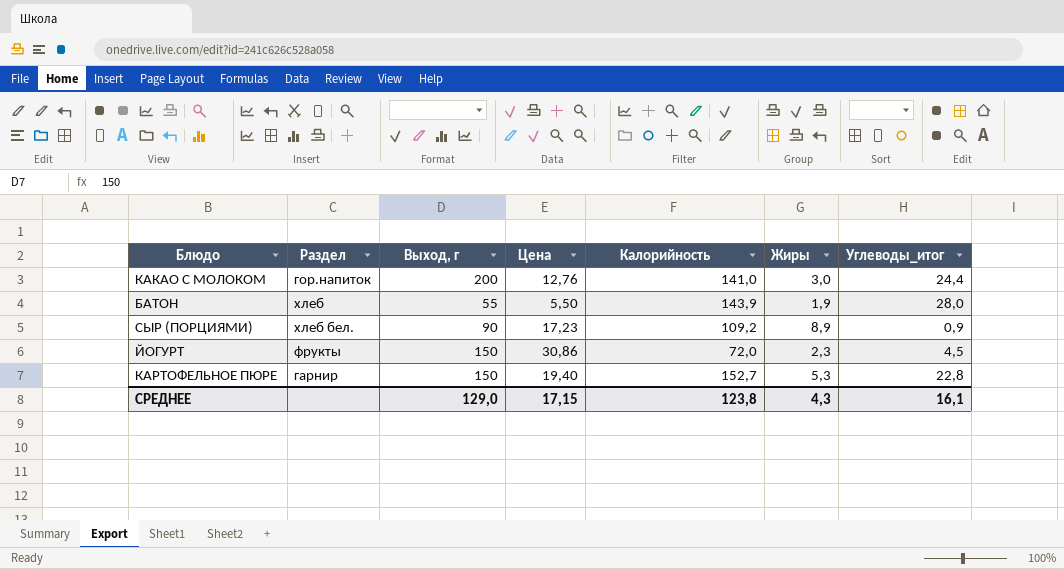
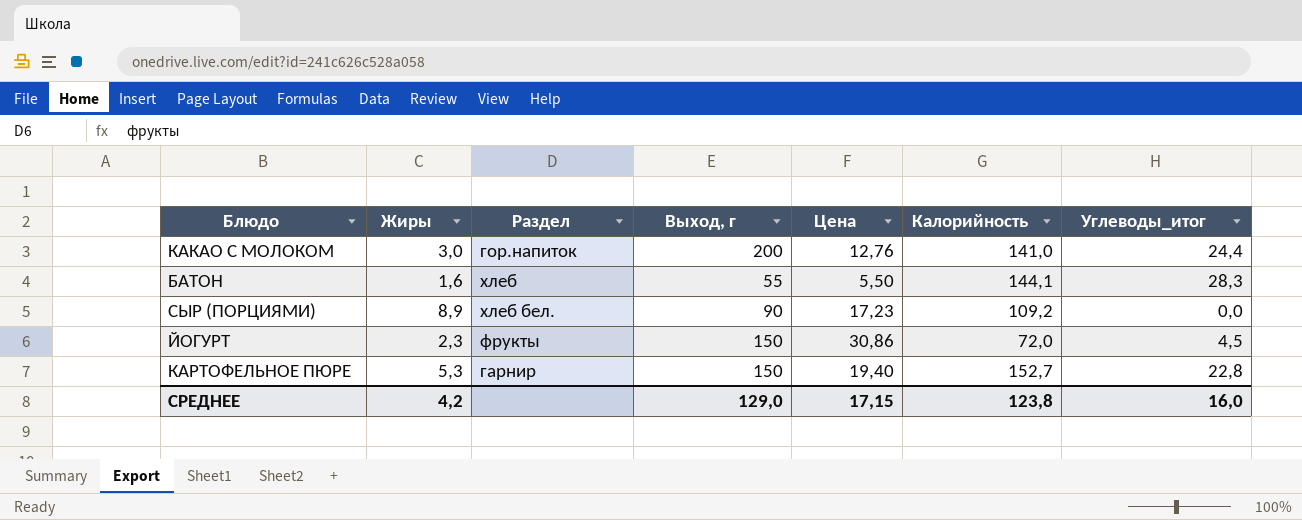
column Жиры | position: 6 -> 2
БАТОН | Жиры: 1,9 -> 1,6
БАТОН | Калорийность: 143,9 -> 144,1
БАТОН | Углеводы_итог: 28,0 -> 28,3
СЫР (ПОРЦИЯМИ) | Углеводы_итог: 0,9 -> 0,0
СРЕДНЕЕ | Жиры: 4,3 -> 4,2
СРЕДНЕЕ | Углеводы_итог: 16,1 -> 16,0

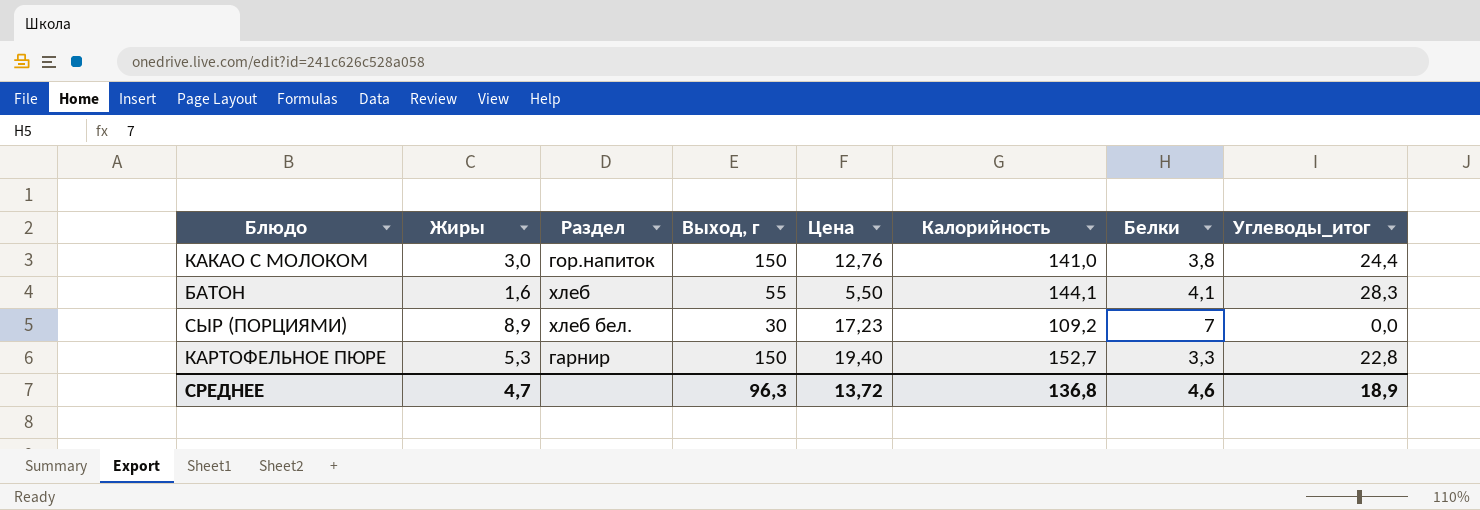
column Белки | position: none -> 7
row ЙОГУРТ: 2,3 | фрукты | 150 | 30,86 | 72,0 | 4,5 -> none
КАКАО С МОЛОКОМ | Выход, г: 200 -> 150
СЫР (ПОРЦИЯМИ) | Выход, г: 90 -> 30
СРЕДНЕЕ | Жиры: 4,2 -> 4,7
СРЕДНЕЕ | Выход, г: 129,0 -> 96,3
СРЕДНЕЕ | Цена: 17,15 -> 13,72
СРЕДНЕЕ | Калорийность: 123,8 -> 136,8
СРЕДНЕЕ | Углеводы_итог: 16,0 -> 18,9

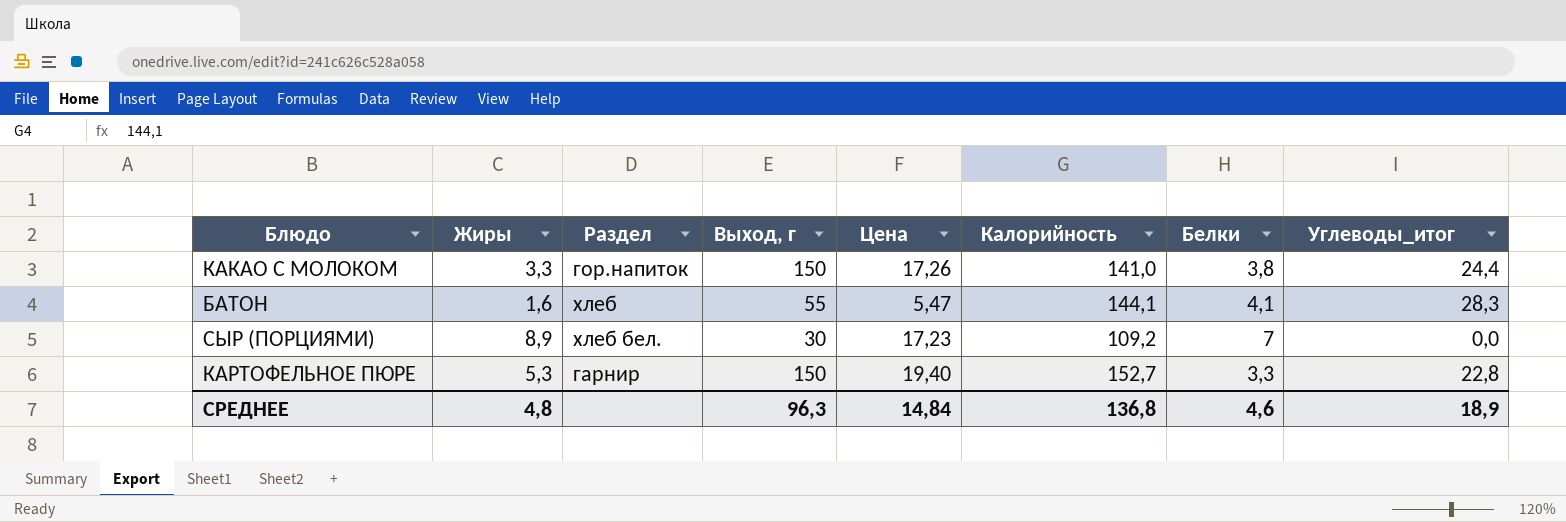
КАКАО С МОЛОКОМ | Жиры: 3,0 -> 3,3
КАКАО С МОЛОКОМ | Цена: 12,76 -> 17,26
БАТОН | Цена: 5,50 -> 5,47
СРЕДНЕЕ | Жиры: 4,7 -> 4,8
СРЕДНЕЕ | Цена: 13,72 -> 14,84

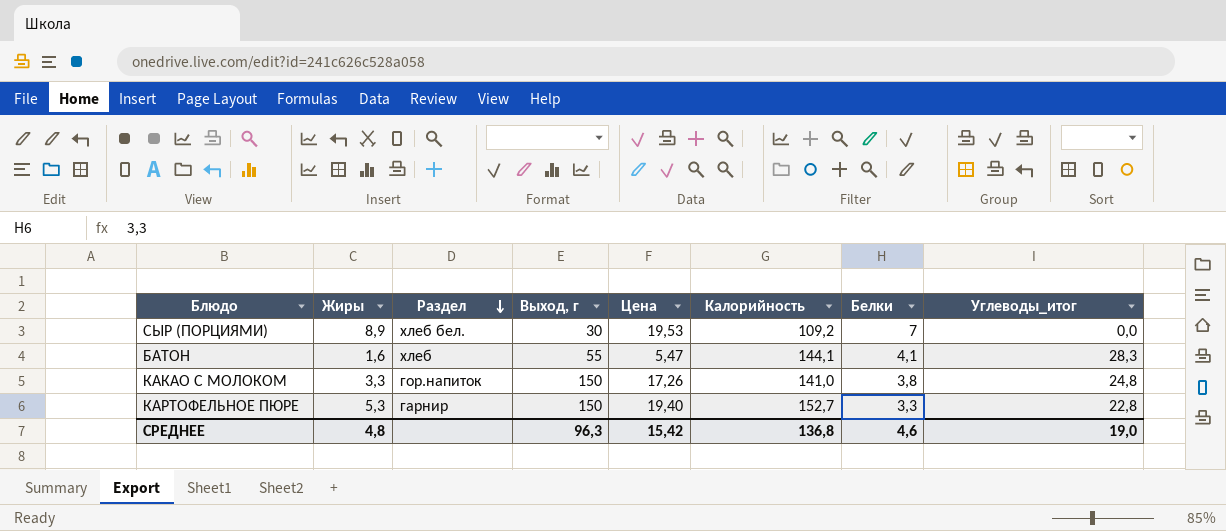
row order: none -> Раздел descending
СЫР (ПОРЦИЯМИ) | Цена: 17,23 -> 19,53
КАКАО С МОЛОКОМ | Углеводы_итог: 24,4 -> 24,8
СРЕДНЕЕ | Цена: 14,84 -> 15,42
СРЕДНЕЕ | Углеводы_итог: 18,9 -> 19,0

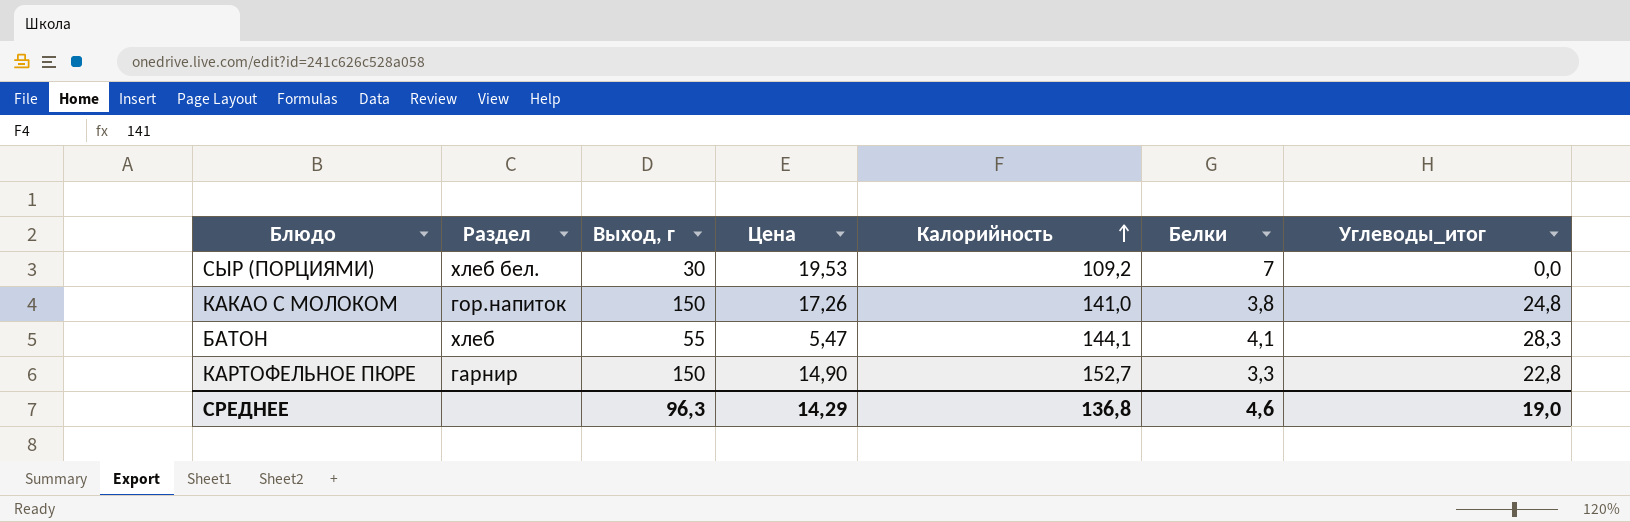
row order: Раздел descending -> Калорийность ascending
column Жиры | position: 2 -> none
КАРТОФЕЛЬНОЕ ПЮРЕ | Цена: 19,40 -> 14,90
СРЕДНЕЕ | Цена: 15,42 -> 14,29

